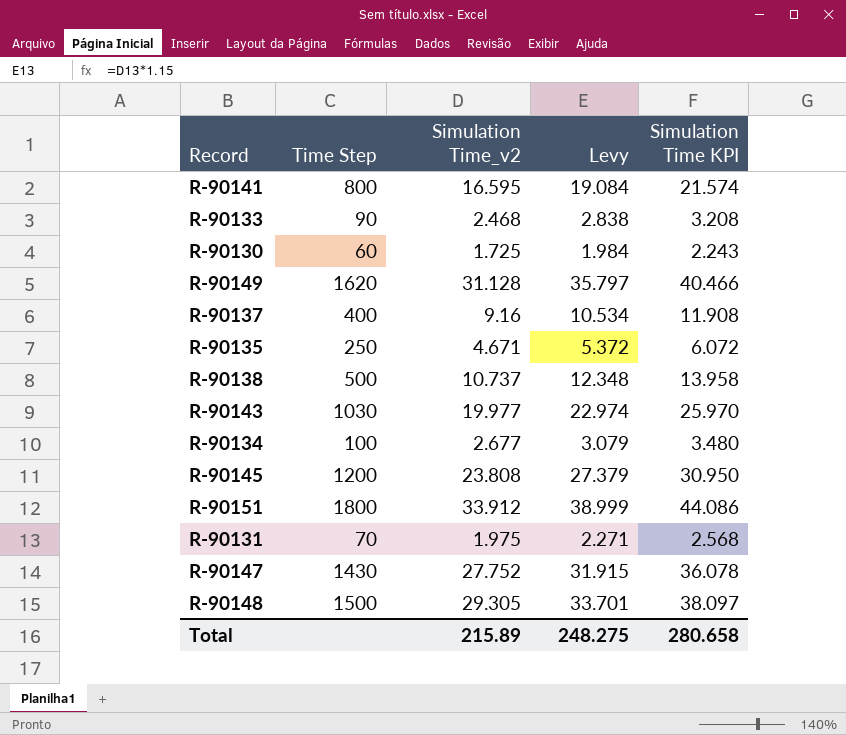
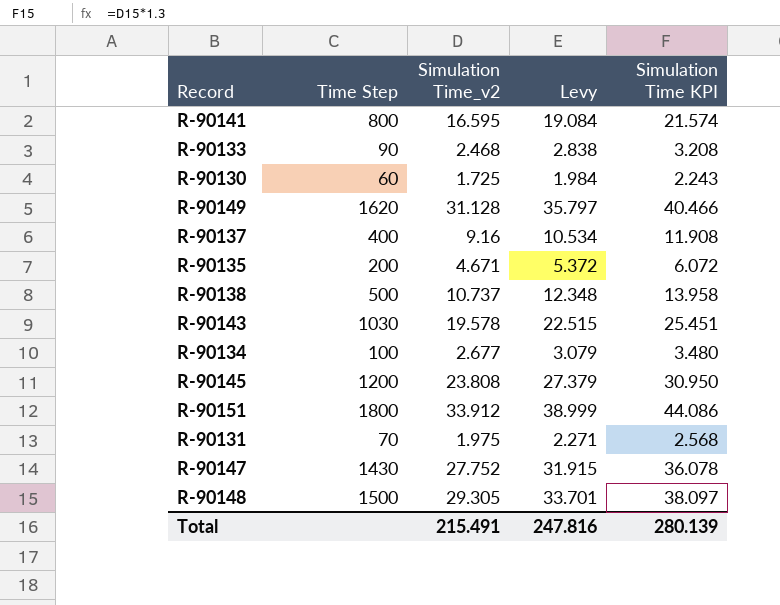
R-90135 | Time Step: 250 -> 200
R-90143 | Simulation Time_v2: 19.977 -> 19.578
R-90143 | Levy: 22.974 -> 22.515
R-90143 | Simulation Time KPI: 25.970 -> 25.451
Total | Simulation Time_v2: 215.89 -> 215.491
Total | Levy: 248.275 -> 247.816
Total | Simulation Time KPI: 280.658 -> 280.139

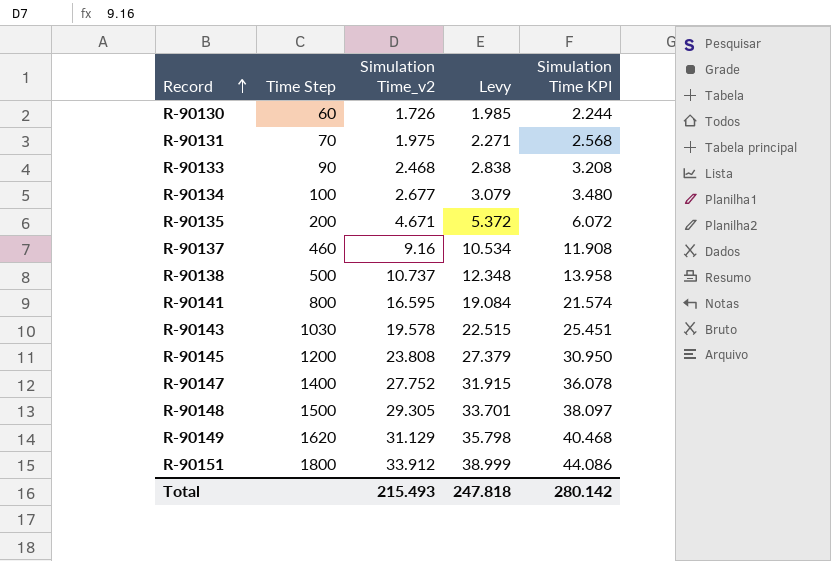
row order: none -> Record ascending
R-90130 | Simulation Time_v2: 1.725 -> 1.726
R-90130 | Levy: 1.984 -> 1.985
R-90130 | Simulation Time KPI: 2.243 -> 2.244
R-90137 | Time Step: 400 -> 460
R-90147 | Time Step: 1430 -> 1400
R-90149 | Simulation Time_v2: 31.128 -> 31.129
R-90149 | Levy: 35.797 -> 35.798
R-90149 | Simulation Time KPI: 40.466 -> 40.468
Total | Simulation Time_v2: 215.491 -> 215.493
Total | Levy: 247.816 -> 247.818
Total | Simulation Time KPI: 280.139 -> 280.142

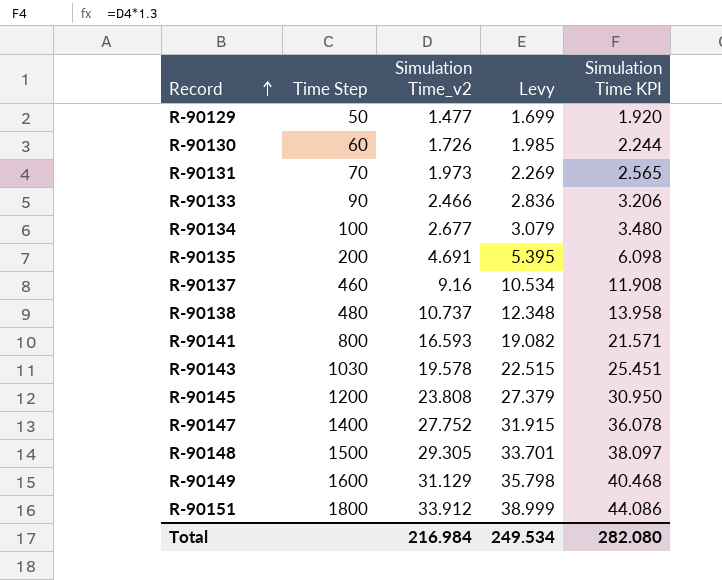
row R-90129: none -> 50 | 1.477 | 1.699 | 1.920
R-90131 | Simulation Time_v2: 1.975 -> 1.973
R-90131 | Levy: 2.271 -> 2.269
R-90131 | Simulation Time KPI: 2.568 -> 2.565
R-90133 | Simulation Time_v2: 2.468 -> 2.466
R-90133 | Levy: 2.838 -> 2.836
R-90133 | Simulation Time KPI: 3.208 -> 3.206
R-90135 | Simulation Time_v2: 4.671 -> 4.691
R-90135 | Levy: 5.372 -> 5.395
R-90135 | Simulation Time KPI: 6.072 -> 6.098
R-90138 | Time Step: 500 -> 480
R-90141 | Simulation Time_v2: 16.595 -> 16.593
R-90141 | Levy: 19.084 -> 19.082
R-90141 | Simulation Time KPI: 21.574 -> 21.571
R-90149 | Time Step: 1620 -> 1600
Total | Simulation Time_v2: 215.493 -> 216.984
Total | Levy: 247.818 -> 249.534
Total | Simulation Time KPI: 280.142 -> 282.080

